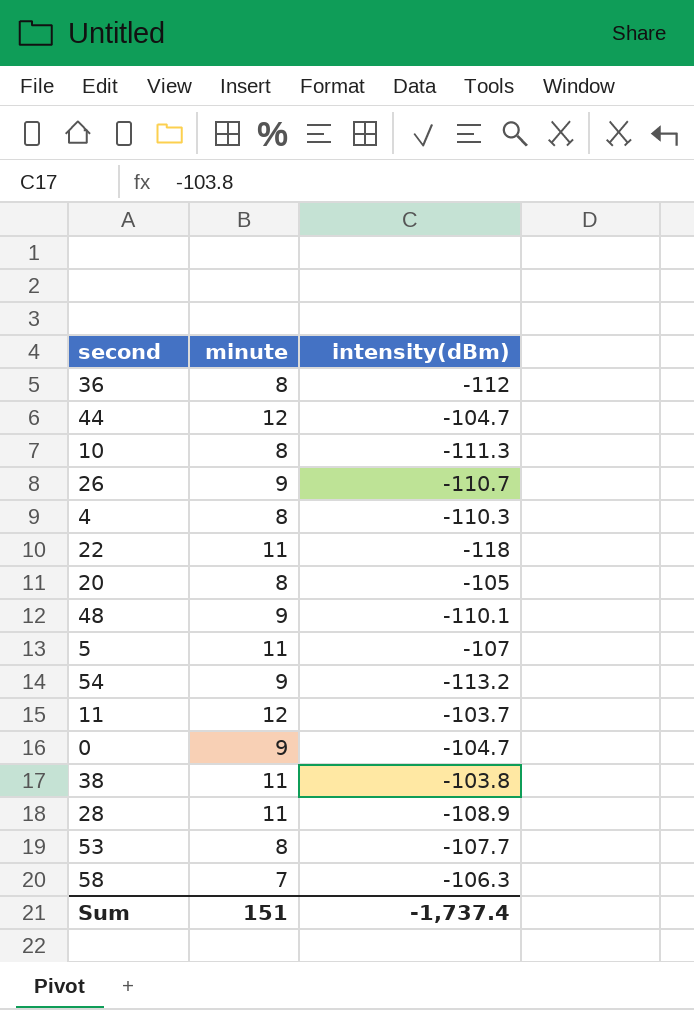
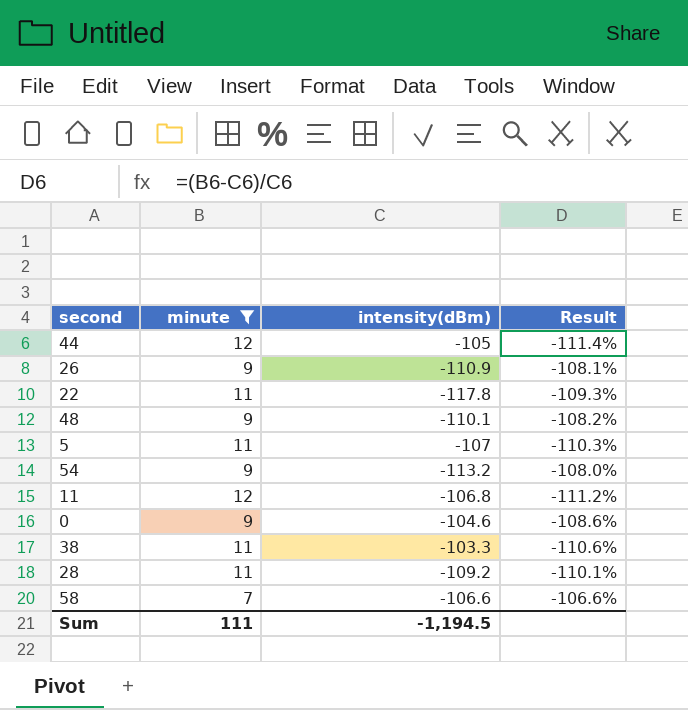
filter: none -> minute != 8
column Result | formula: none -> ([minute] - [intensity(dBm)]) / [intensity(dBm)]
44 | intensity(dBm): -104.7 -> -105
26 | intensity(dBm): -110.7 -> -110.9
22 | intensity(dBm): -118 -> -117.8
11 | intensity(dBm): -103.7 -> -106.8
0 | intensity(dBm): -104.7 -> -104.6
38 | intensity(dBm): -103.8 -> -103.3
28 | intensity(dBm): -108.9 -> -109.2
58 | intensity(dBm): -106.3 -> -106.6
Sum | minute: 151 -> 111
Sum | intensity(dBm): -1,737.4 -> -1,194.5

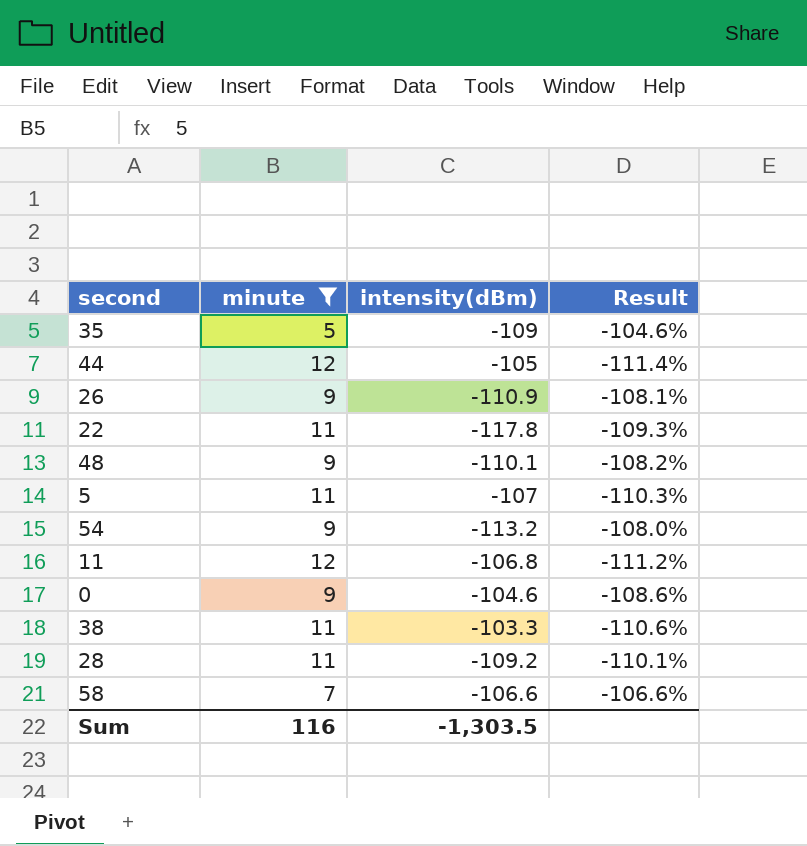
row 35: none -> 5 | -109 | -104.6%
Sum | minute: 111 -> 116
Sum | intensity(dBm): -1,194.5 -> -1,303.5

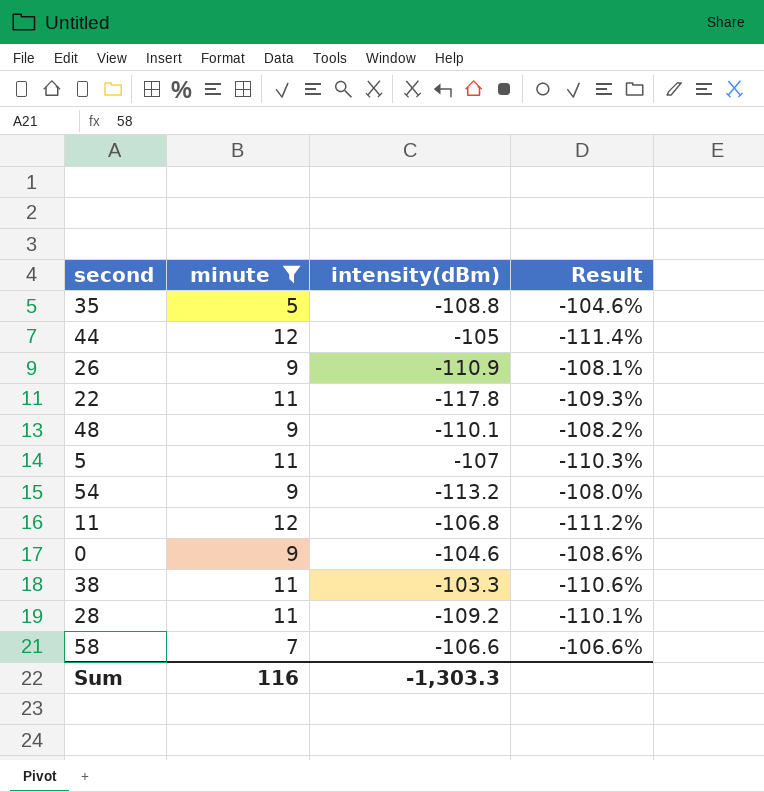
35 | intensity(dBm): -109 -> -108.8
Sum | intensity(dBm): -1,303.5 -> -1,303.3

